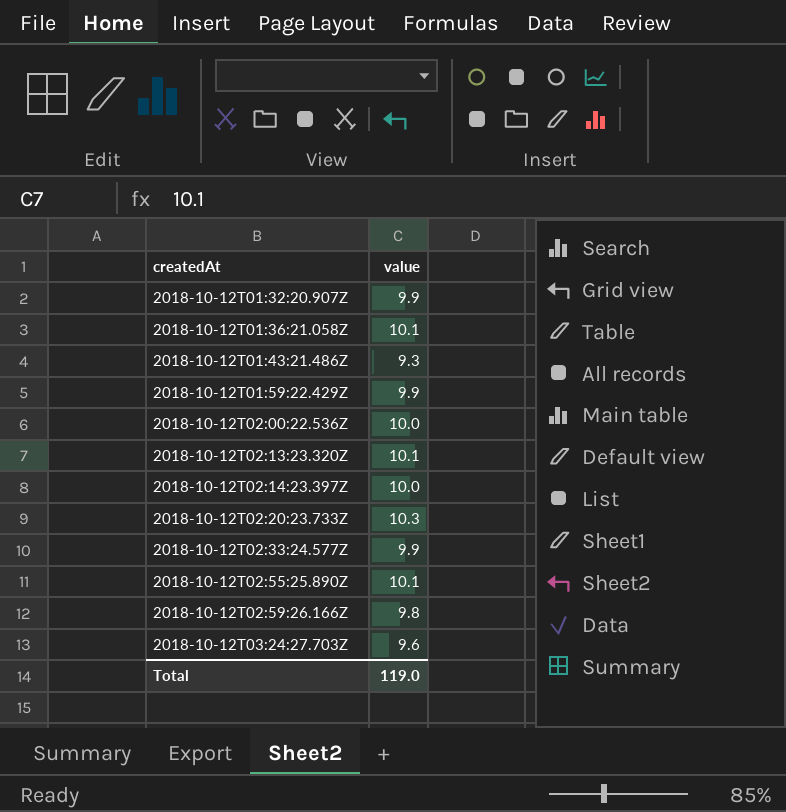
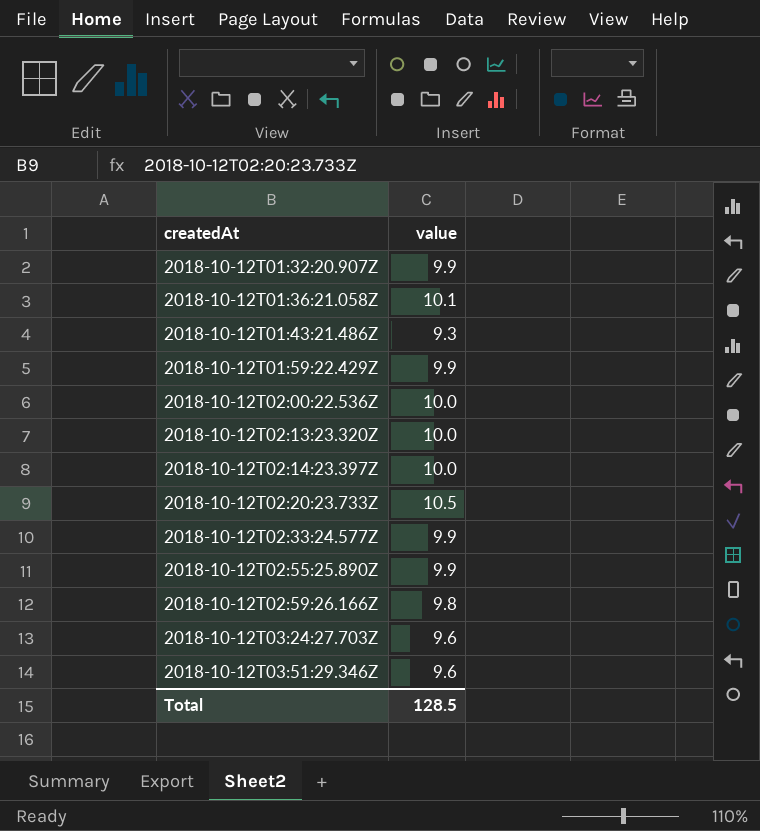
2018-10-12T02:13:23.320Z | value: 10.1 -> 10.0
2018-10-12T02:20:23.733Z | value: 10.3 -> 10.5
2018-10-12T02:55:25.890Z | value: 10.1 -> 9.9
row 2018-10-12T03:51:29.346Z: none -> 9.6
Total | value: 119.0 -> 128.5

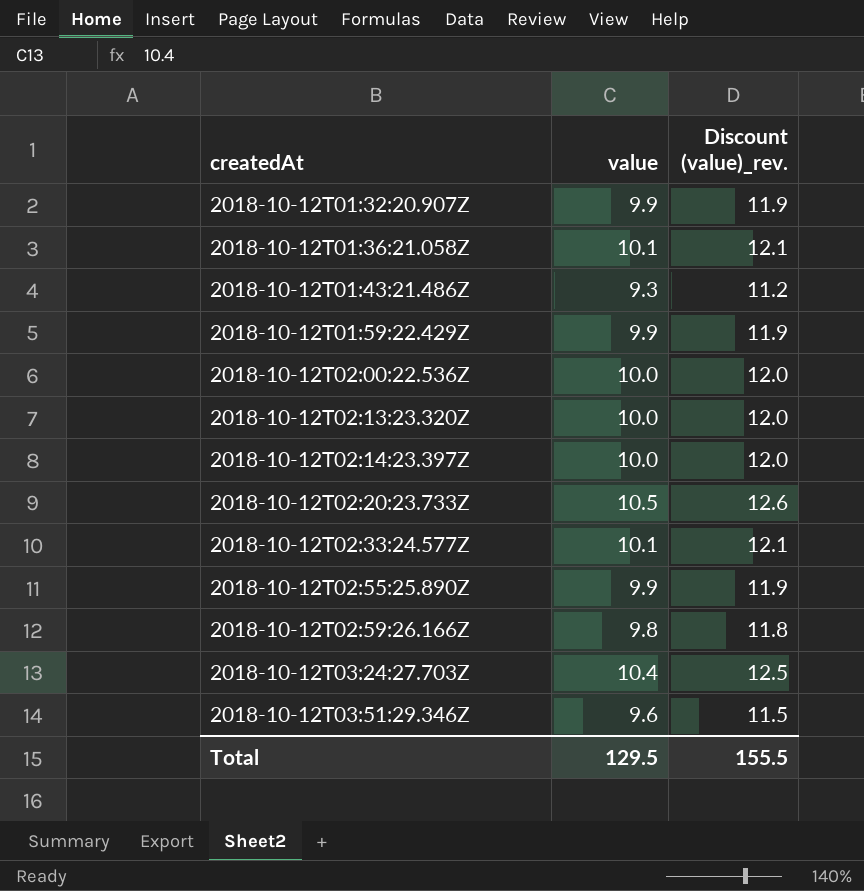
column Discount (value)_rev. | formula: none -> [value] * 1.2
2018-10-12T02:33:24.577Z | value: 9.9 -> 10.1
2018-10-12T03:24:27.703Z | value: 9.6 -> 10.4
Total | value: 128.5 -> 129.5

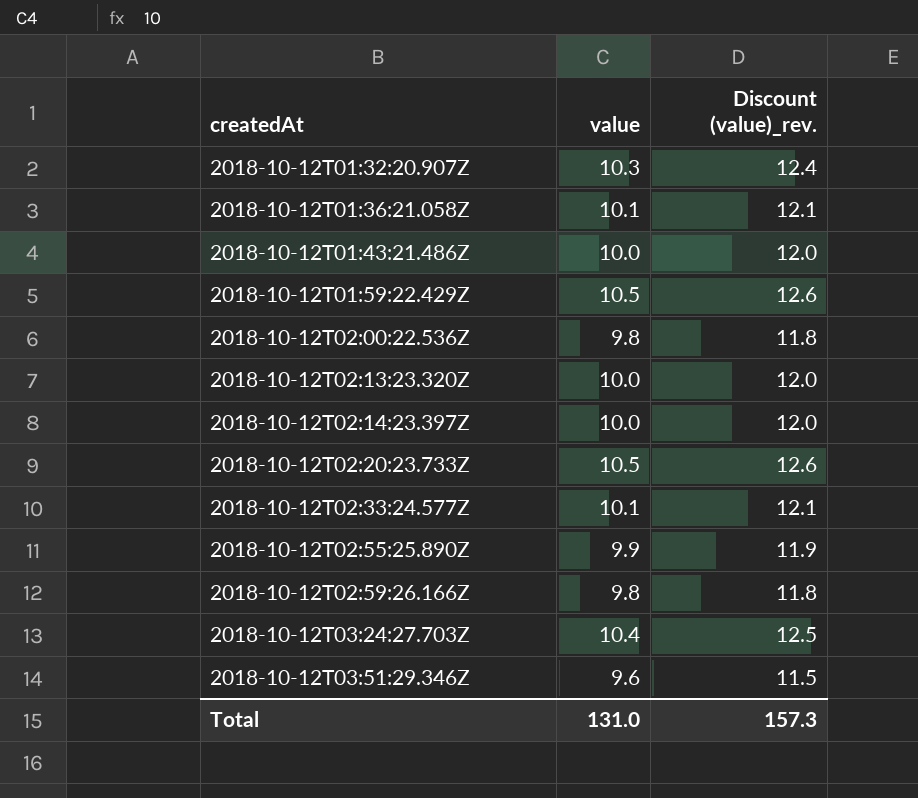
2018-10-12T01:32:20.907Z | value: 9.9 -> 10.3
2018-10-12T01:32:20.907Z | Discount (value)_rev.: 11.9 -> 12.4
2018-10-12T01:43:21.486Z | value: 9.3 -> 10.0
2018-10-12T01:43:21.486Z | Discount (value)_rev.: 11.2 -> 12.0
2018-10-12T01:59:22.429Z | value: 9.9 -> 10.5
2018-10-12T01:59:22.429Z | Discount (value)_rev.: 11.9 -> 12.6
2018-10-12T02:00:22.536Z | value: 10.0 -> 9.8
2018-10-12T02:00:22.536Z | Discount (value)_rev.: 12.0 -> 11.8
Total | value: 129.5 -> 131.0
Total | Discount (value)_rev.: 155.5 -> 157.3

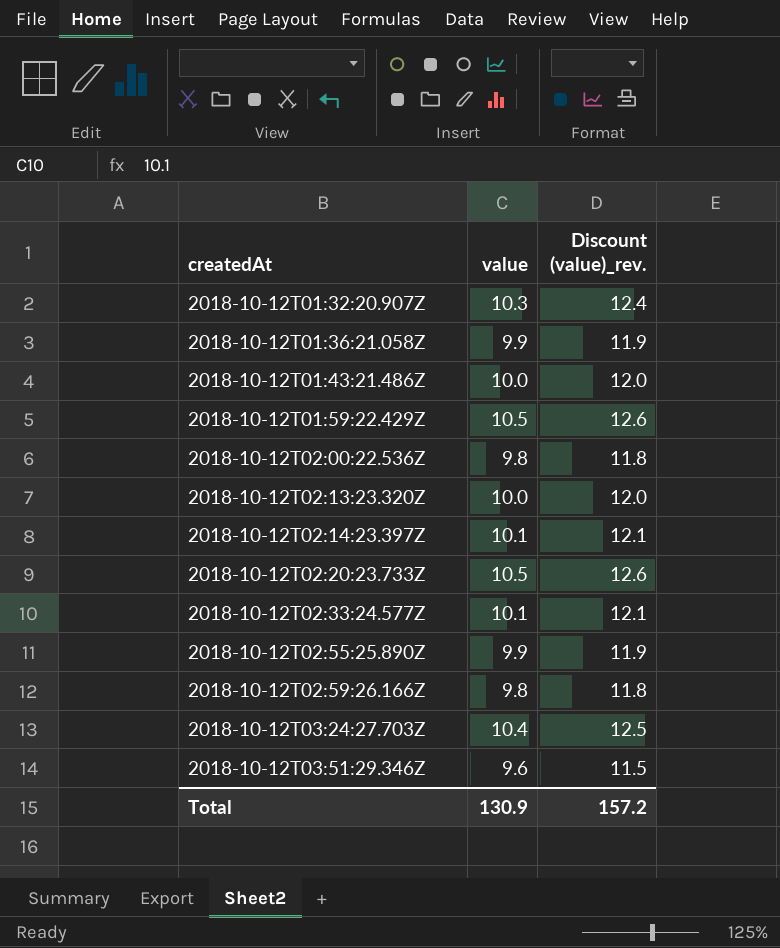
2018-10-12T01:36:21.058Z | value: 10.1 -> 9.9
2018-10-12T01:36:21.058Z | Discount (value)_rev.: 12.1 -> 11.9
2018-10-12T02:14:23.397Z | value: 10.0 -> 10.1
2018-10-12T02:14:23.397Z | Discount (value)_rev.: 12.0 -> 12.1
Total | value: 131.0 -> 130.9
Total | Discount (value)_rev.: 157.3 -> 157.2

